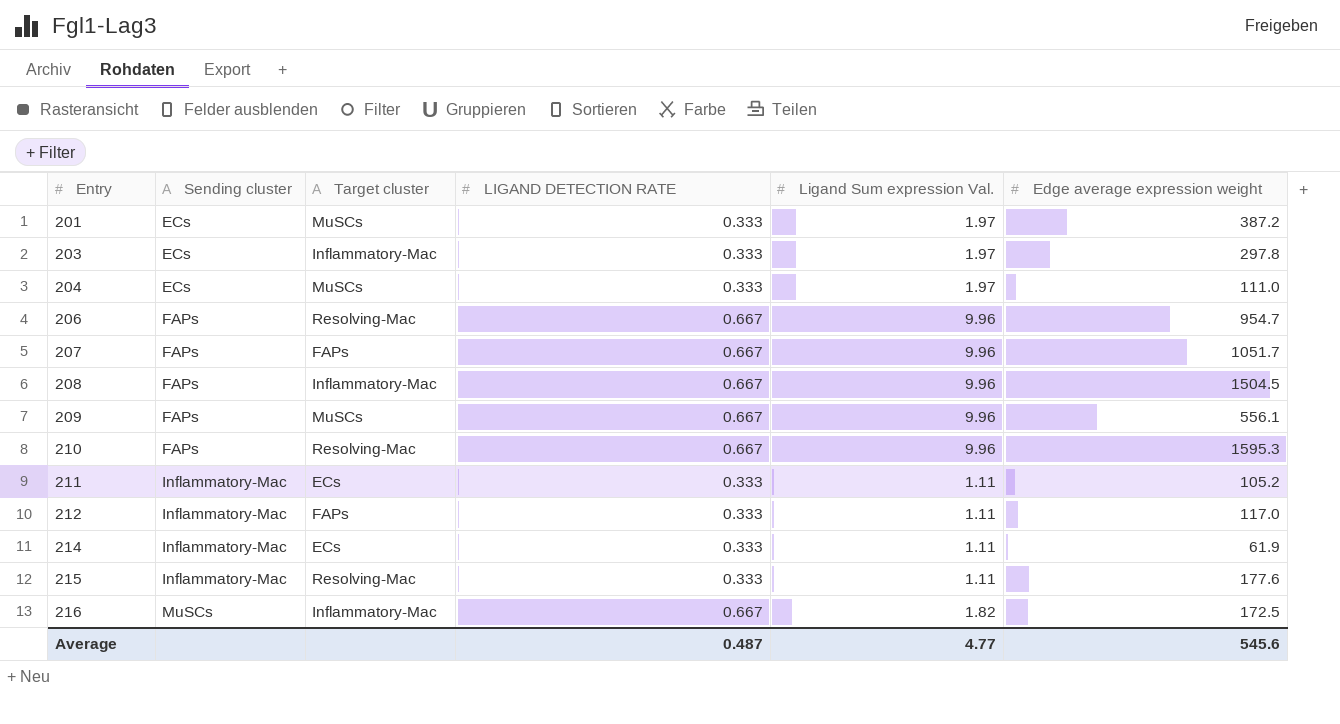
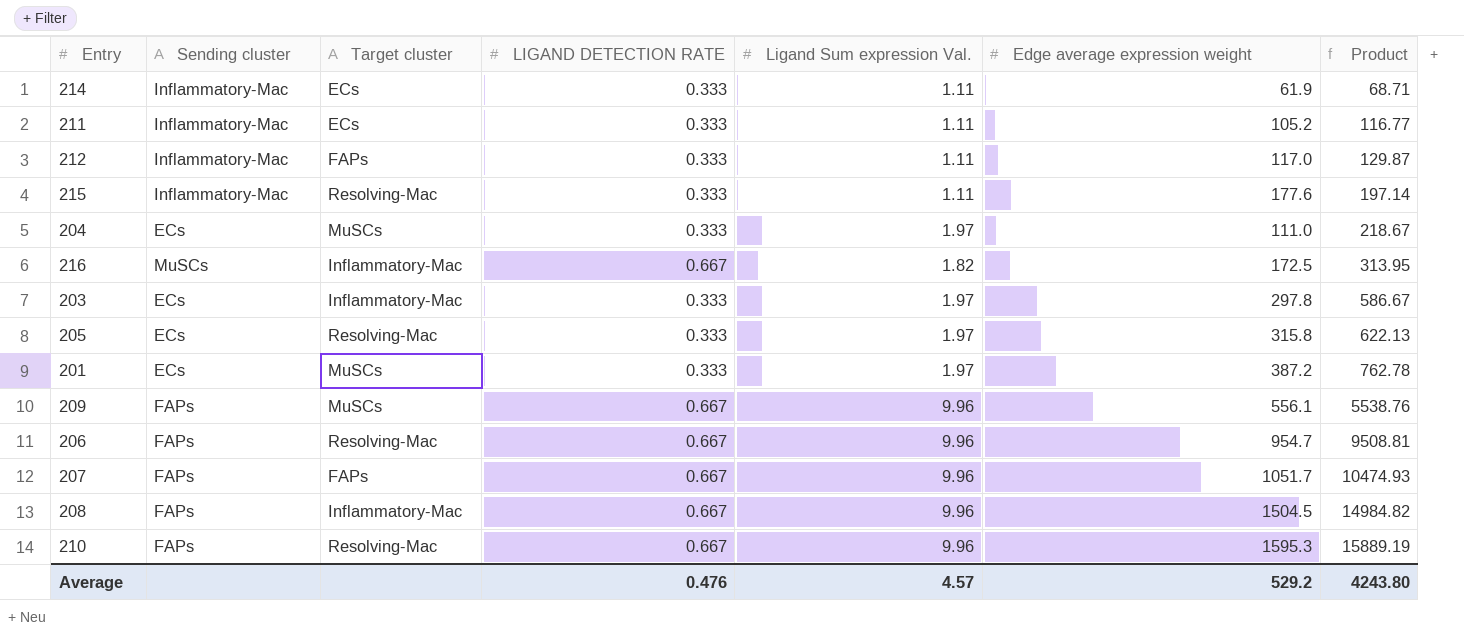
row order: Entry ascending -> Product ascending
column Product | formula: none -> [Ligand Sum expression Val.] * [Edge average expression weight]
row 205: none -> ECs | Resolving-Mac | 0.333 | 1.97 | 315.8 | 622.13
Average | LIGAND DETECTION RATE: 0.487 -> 0.476
Average | Ligand Sum expression Val.: 4.77 -> 4.57
Average | Edge average expression weight: 545.6 -> 529.2

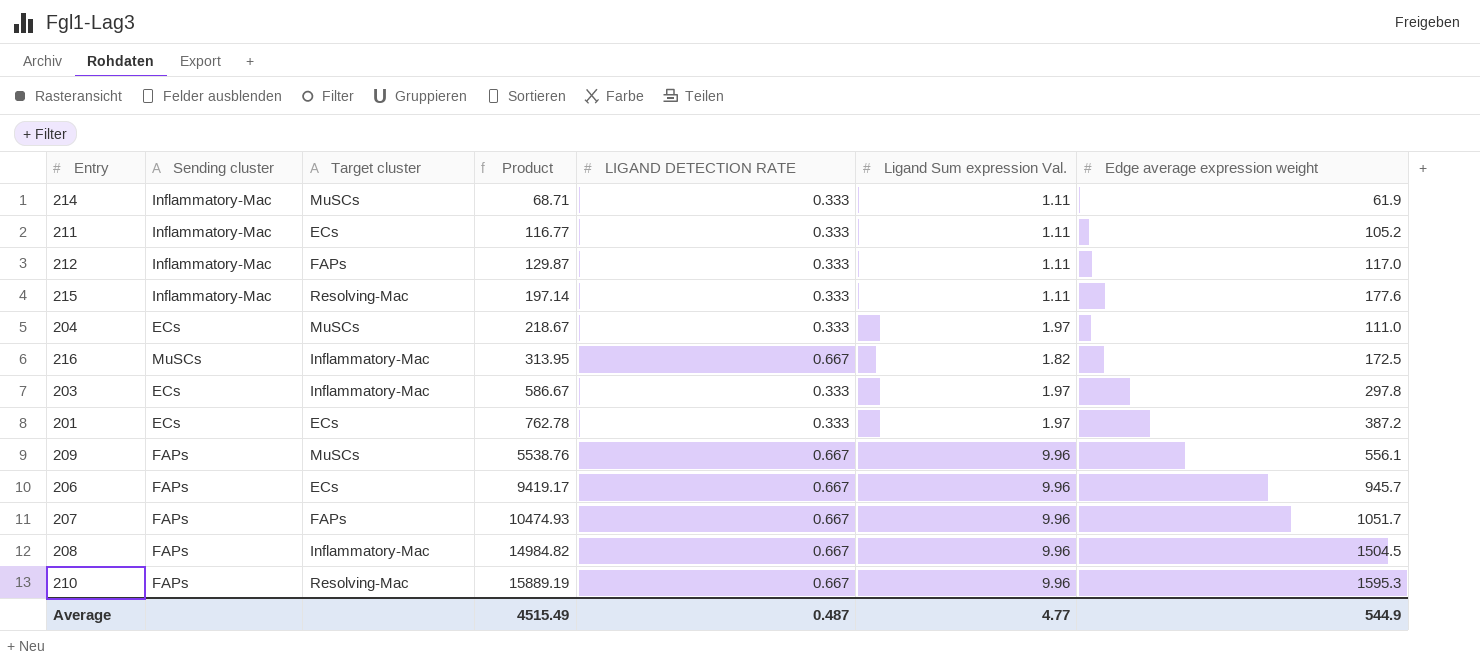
column Product | position: 7 -> 4
row 205: ECs | Resolving-Mac | 0.333 | 1.97 | 315.8 | 622.13 -> none
214 | Target cluster: ECs -> MuSCs
201 | Target cluster: MuSCs -> ECs
206 | Target cluster: Resolving-Mac -> ECs
206 | Product: 9508.81 -> 9419.17
206 | Edge average expression weight: 954.7 -> 945.7
Average | Product: 4243.80 -> 4515.49
Average | LIGAND DETECTION RATE: 0.476 -> 0.487
Average | Ligand Sum expression Val.: 4.57 -> 4.77
Average | Edge average expression weight: 529.2 -> 544.9

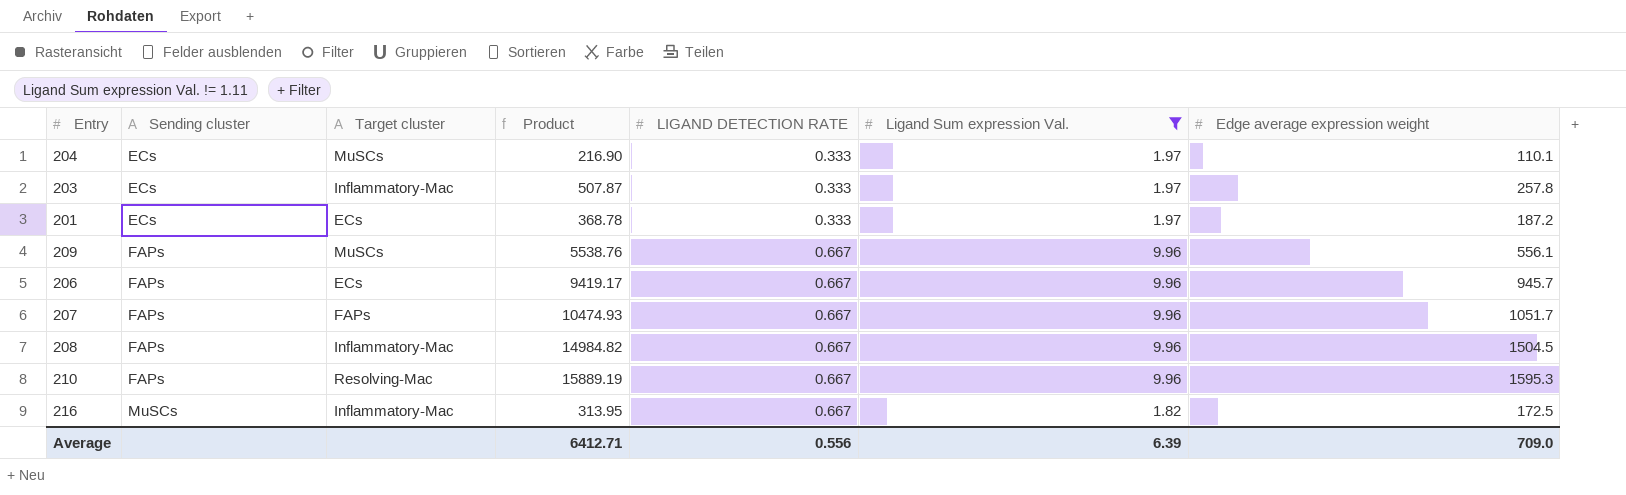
filter: none -> Ligand Sum expression Val. != 1.11
row order: Product ascending -> Sending cluster ascending
204 | Product: 218.67 -> 216.90
204 | Edge average expression weight: 111.0 -> 110.1
203 | Product: 586.67 -> 507.87
203 | Edge average expression weight: 297.8 -> 257.8
201 | Product: 762.78 -> 368.78
201 | Edge average expression weight: 387.2 -> 187.2
Average | Product: 4515.49 -> 6412.71
Average | LIGAND DETECTION RATE: 0.487 -> 0.556
Average | Ligand Sum expression Val.: 4.77 -> 6.39
Average | Edge average expression weight: 544.9 -> 709.0

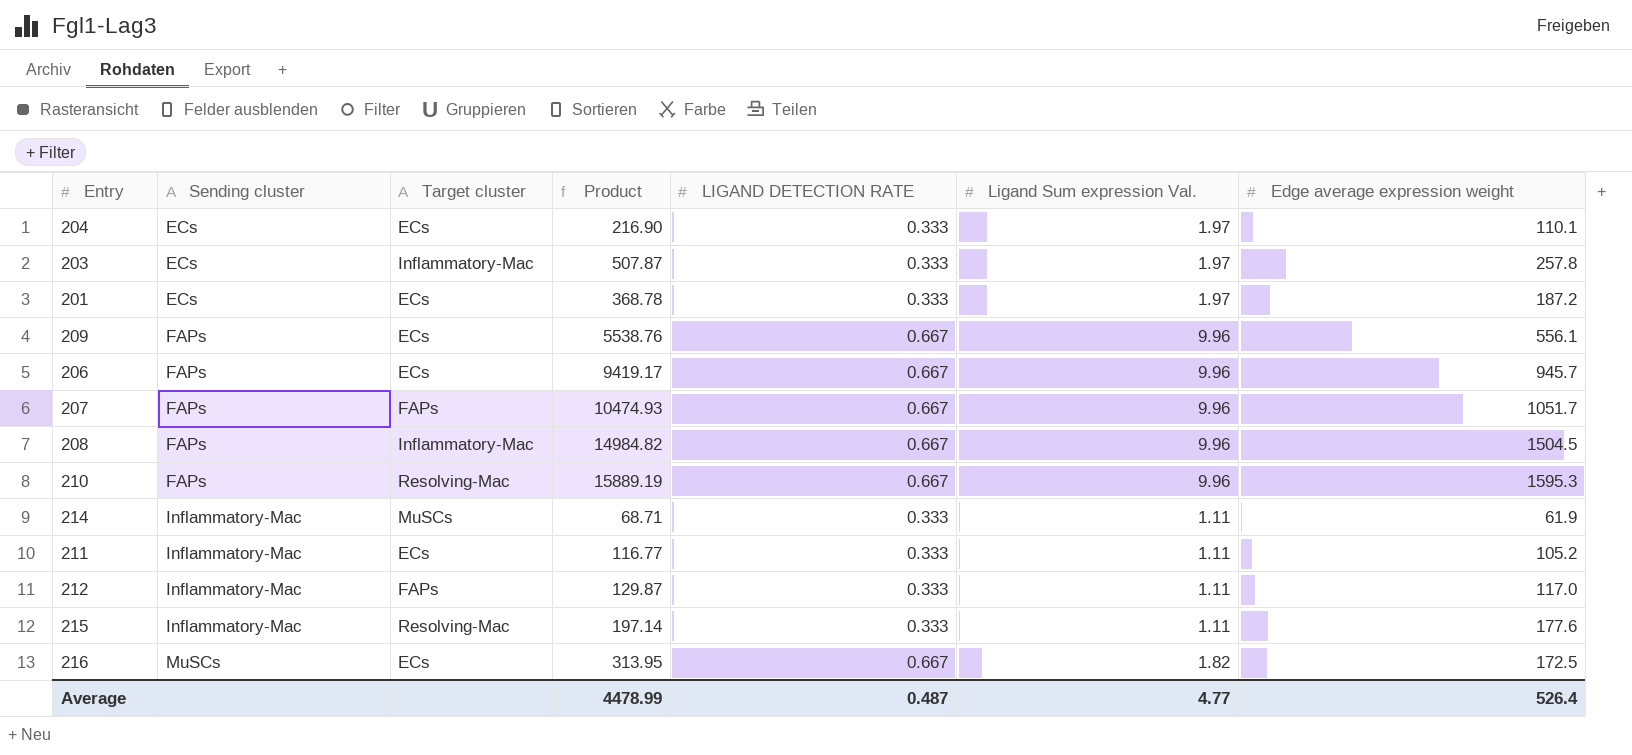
filter: Ligand Sum expression Val. != 1.11 -> none
204 | Target cluster: MuSCs -> ECs
209 | Target cluster: MuSCs -> ECs
216 | Target cluster: Inflammatory-Mac -> ECs
Average | Product: 6412.71 -> 4478.99
Average | LIGAND DETECTION RATE: 0.556 -> 0.487
Average | Ligand Sum expression Val.: 6.39 -> 4.77
Average | Edge average expression weight: 709.0 -> 526.4

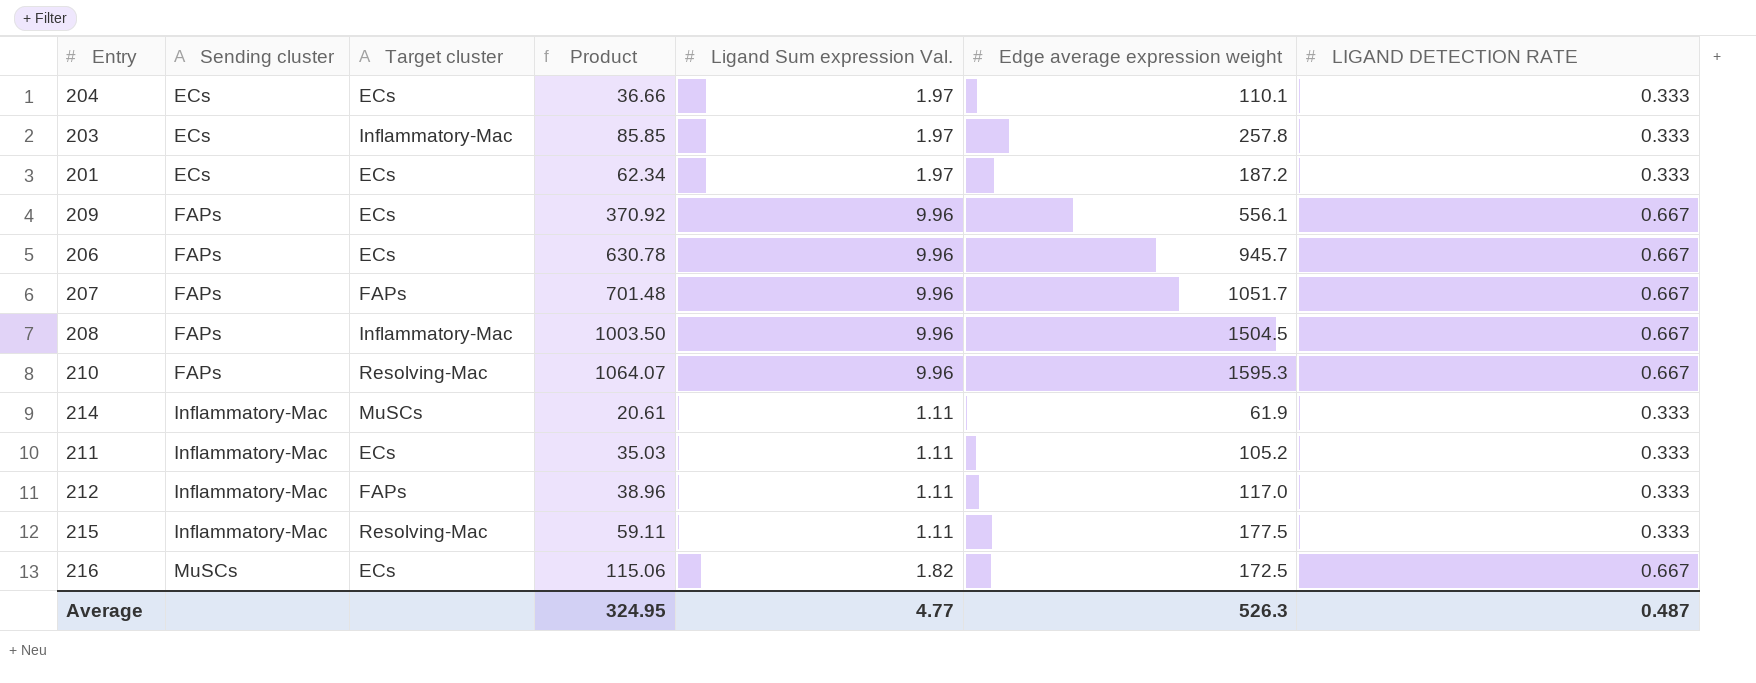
column Product | formula: [Ligand Sum expression Val.] * [Edge average expression weight] -> [Edge average expression weight] * [LIGAND DETECTION RATE]
column LIGAND DETECTION RATE | position: 5 -> 7
215 | Edge average expression weight: 177.6 -> 177.5
Average | Product: 4478.99 -> 324.95
Average | Edge average expression weight: 526.4 -> 526.3

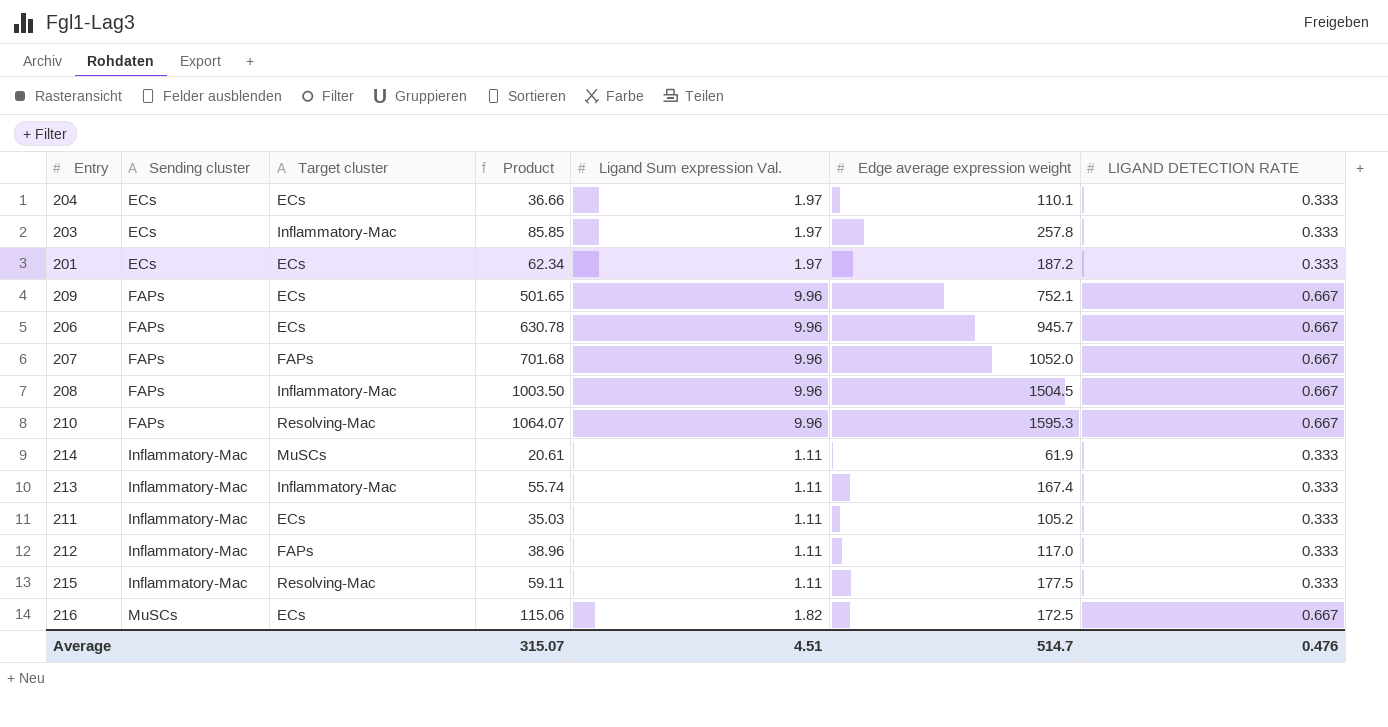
209 | Product: 370.92 -> 501.65
209 | Edge average expression weight: 556.1 -> 752.1
207 | Product: 701.48 -> 701.68
207 | Edge average expression weight: 1051.7 -> 1052.0
row 213: none -> Inflammatory-Mac | Inflammatory-Mac | 55.74 | 1.11 | 167.4 | 0.333
Average | Product: 324.95 -> 315.07
Average | Ligand Sum expression Val.: 4.77 -> 4.51
Average | Edge average expression weight: 526.3 -> 514.7
Average | LIGAND DETECTION RATE: 0.487 -> 0.476

